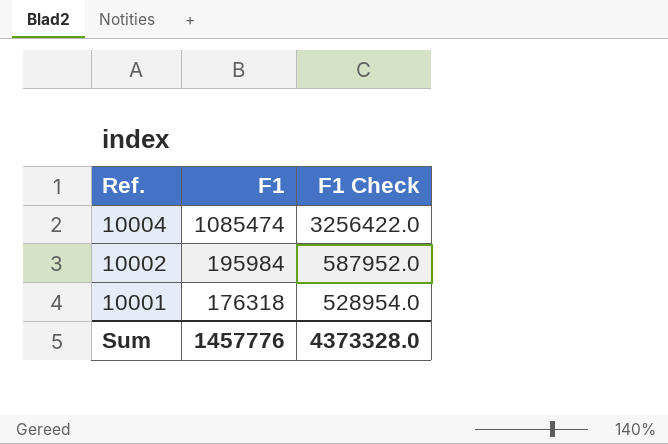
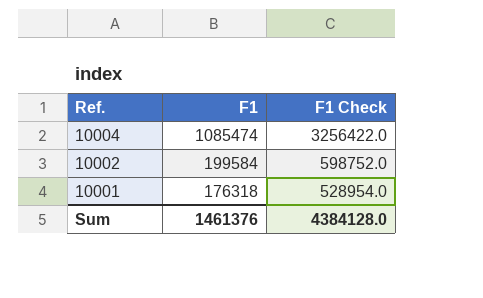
10002 | F1: 195984 -> 199584
10002 | F1 Check: 587952.0 -> 598752.0
Sum | F1: 1457776 -> 1461376
Sum | F1 Check: 4373328.0 -> 4384128.0

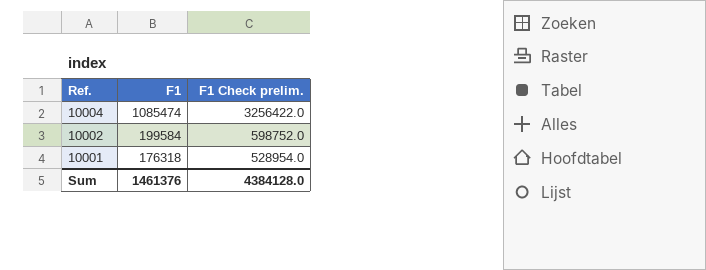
column name: F1 Check -> F1 Check prelim.

